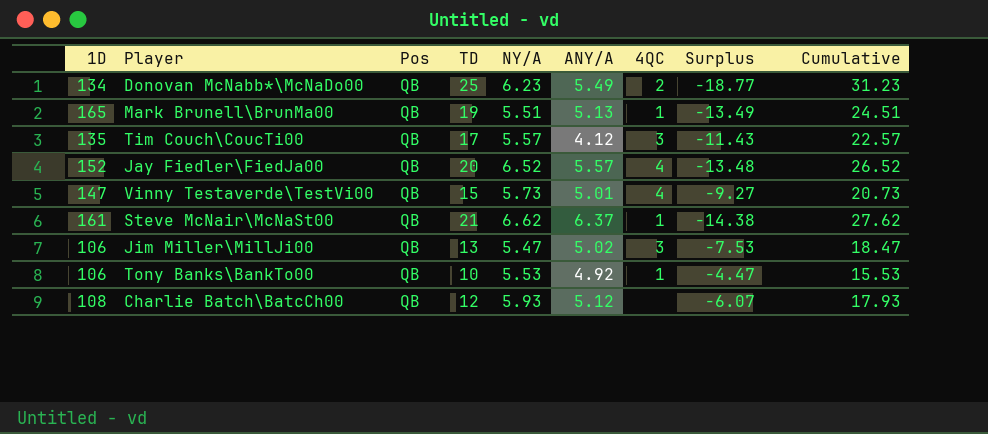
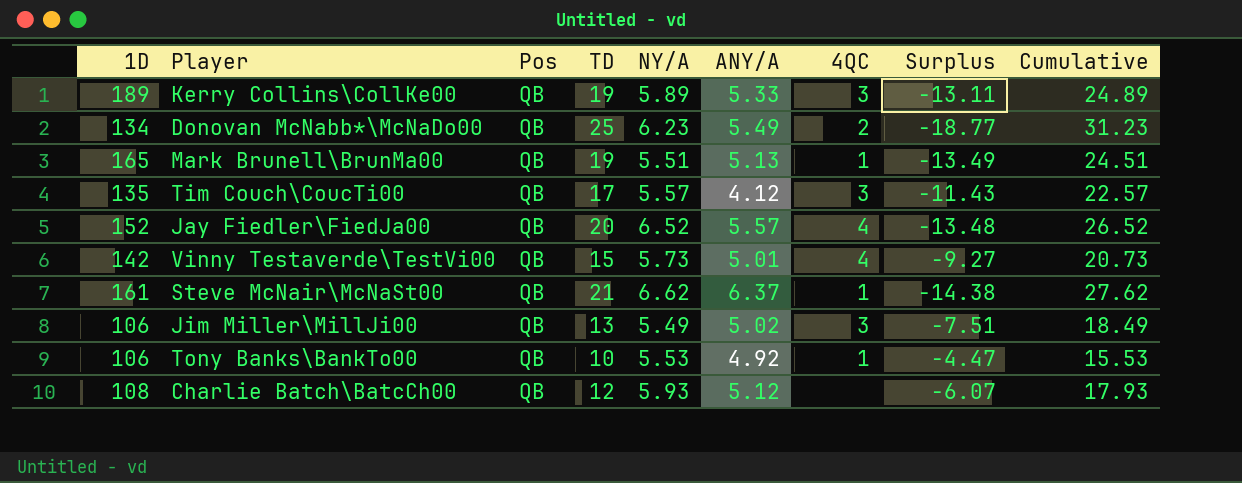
row Kerry Collins\CollKe00: none -> 189 | QB | 19 | 5.89 | 5.33 | 3 | -13.11 | 24.89
Vinny Testaverde\TestVi00 | 1D: 147 -> 142
Jim Miller\MillJi00 | NY/A: 5.47 -> 5.49
Jim Miller\MillJi00 | Surplus: -7.53 -> -7.51
Jim Miller\MillJi00 | Cumulative: 18.47 -> 18.49

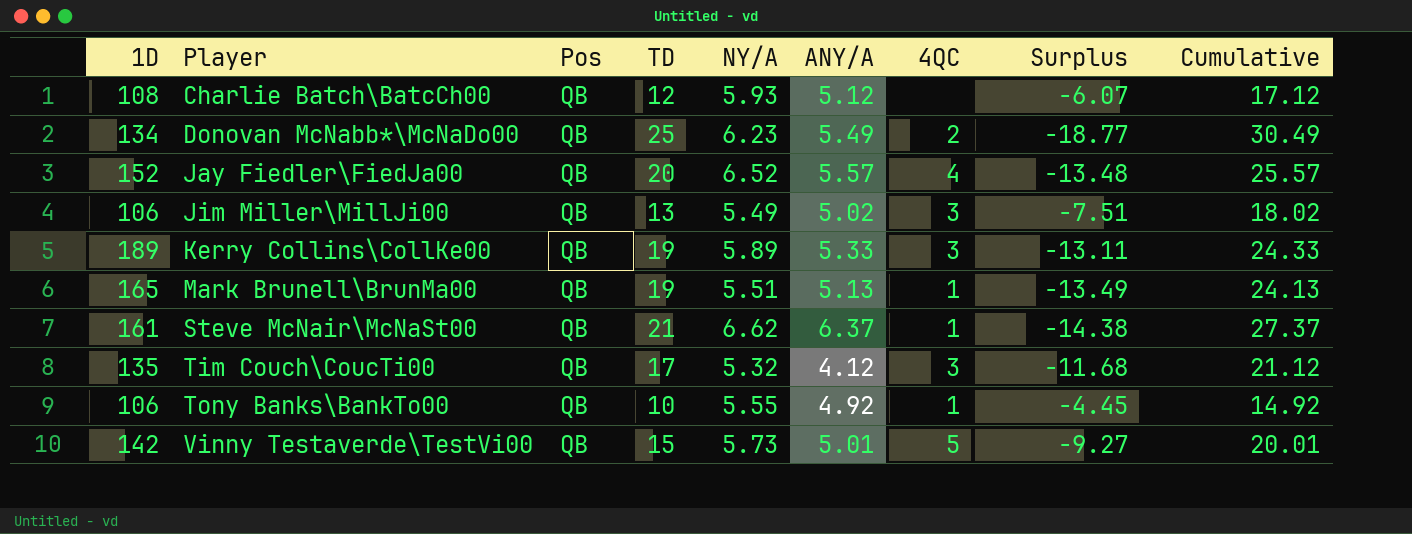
row order: none -> Player ascending
column Cumulative | formula: [TD] + [NY/A] -> [TD] + [ANY/A]
Tim Couch\CoucTi00 | NY/A: 5.57 -> 5.32
Tim Couch\CoucTi00 | Surplus: -11.43 -> -11.68
Tony Banks\BankTo00 | NY/A: 5.53 -> 5.55
Tony Banks\BankTo00 | Surplus: -4.47 -> -4.45
Vinny Testaverde\TestVi00 | 4QC: 4 -> 5

